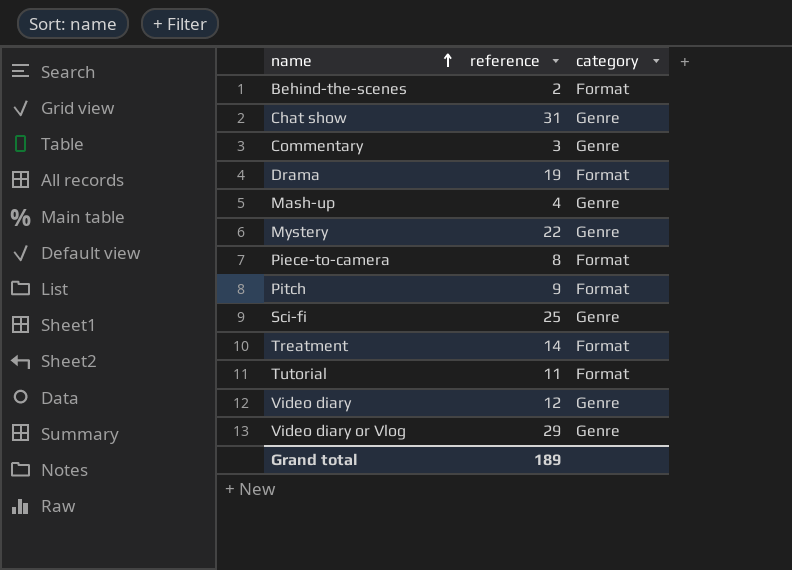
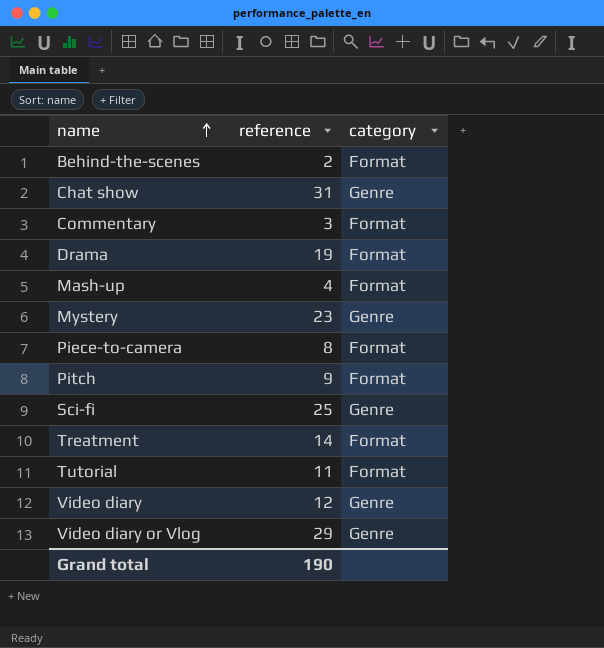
Commentary | category: Genre -> Format
Mash-up | category: Genre -> Format
Mystery | reference: 22 -> 23
Grand total | reference: 189 -> 190

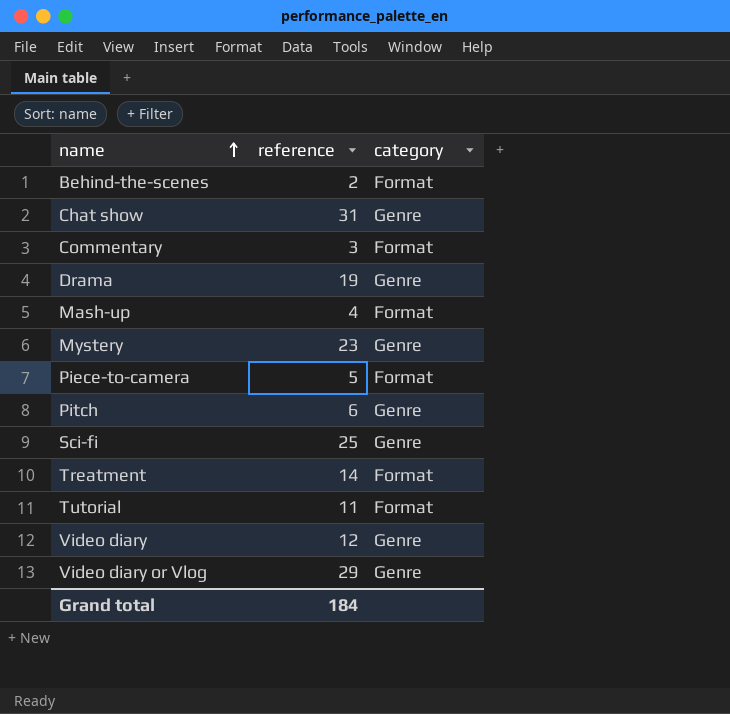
Drama | category: Format -> Genre
Piece-to-camera | reference: 8 -> 5
Pitch | reference: 9 -> 6
Pitch | category: Format -> Genre
Grand total | reference: 190 -> 184

